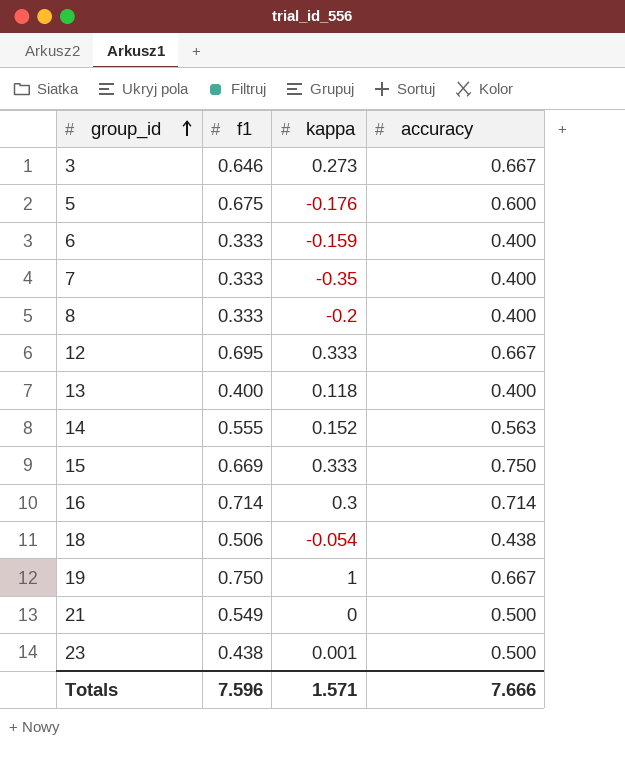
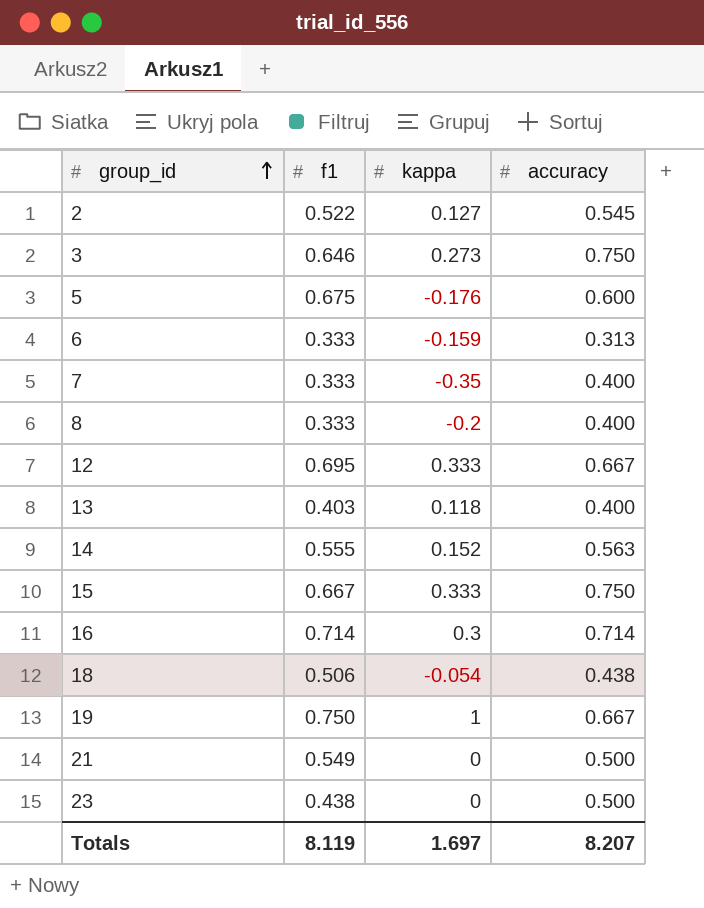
row 2: none -> 0.522 | 0.127 | 0.545
3 | accuracy: 0.667 -> 0.750
6 | accuracy: 0.400 -> 0.313
13 | f1: 0.400 -> 0.403
15 | f1: 0.669 -> 0.667
23 | kappa: 0.001 -> 0
Totals | f1: 7.596 -> 8.119
Totals | kappa: 1.571 -> 1.697
Totals | accuracy: 7.666 -> 8.207

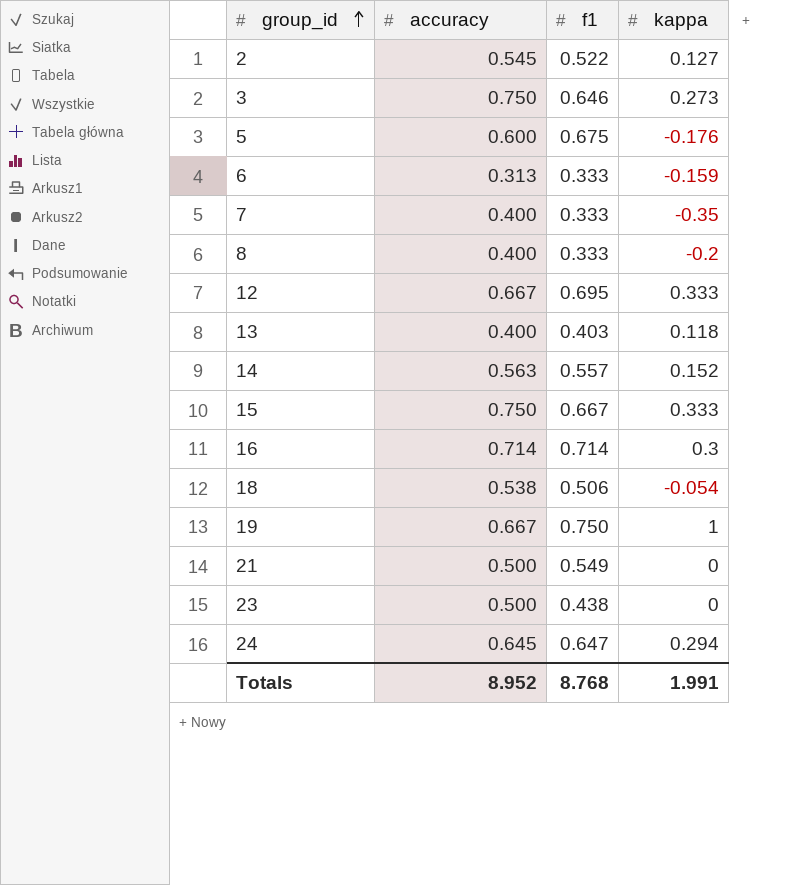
column accuracy | position: 4 -> 2
14 | f1: 0.555 -> 0.557
18 | accuracy: 0.438 -> 0.538
row 24: none -> 0.645 | 0.647 | 0.294
Totals | accuracy: 8.207 -> 8.952
Totals | f1: 8.119 -> 8.768
Totals | kappa: 1.697 -> 1.991

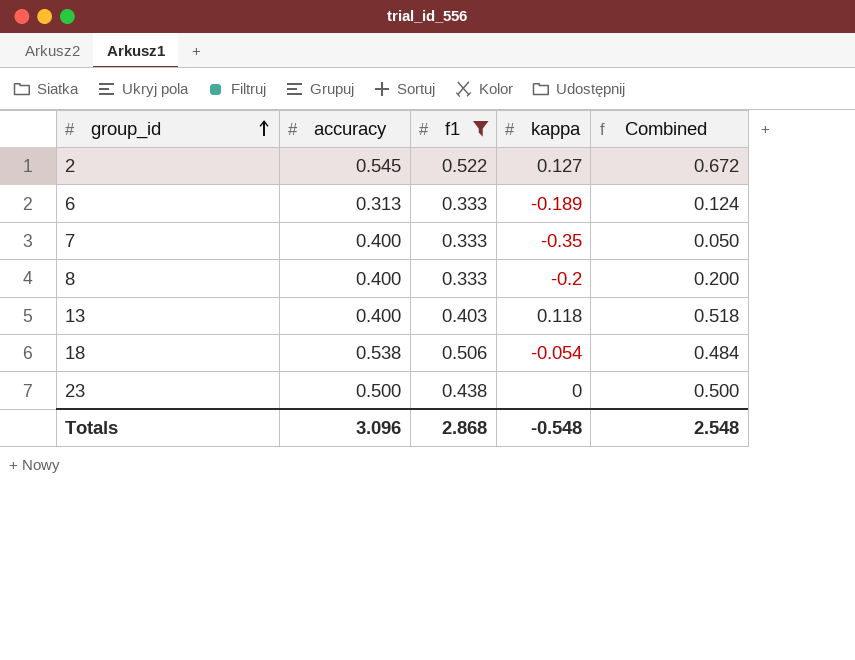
filter: none -> f1 <= 0.522
column Combined | formula: none -> [accuracy] + [kappa]
6 | kappa: -0.159 -> -0.189
Totals | accuracy: 8.952 -> 3.096
Totals | f1: 8.768 -> 2.868
Totals | kappa: 1.991 -> -0.548

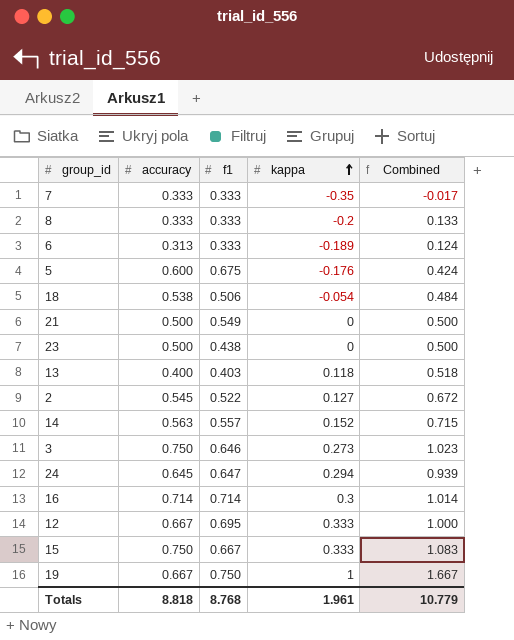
filter: f1 <= 0.522 -> none
row order: group_id ascending -> kappa ascending
7 | accuracy: 0.400 -> 0.333
7 | Combined: 0.050 -> -0.017
8 | accuracy: 0.400 -> 0.333
8 | Combined: 0.200 -> 0.133
Totals | accuracy: 3.096 -> 8.818
Totals | f1: 2.868 -> 8.768
Totals | kappa: -0.548 -> 1.961
Totals | Combined: 2.548 -> 10.779

